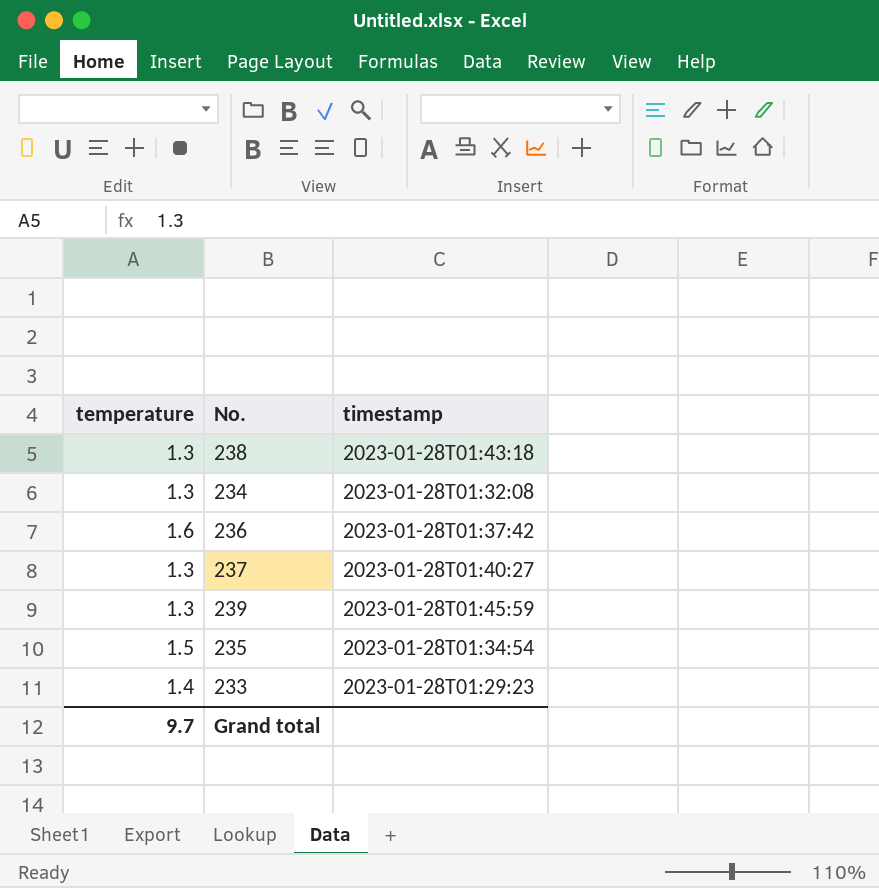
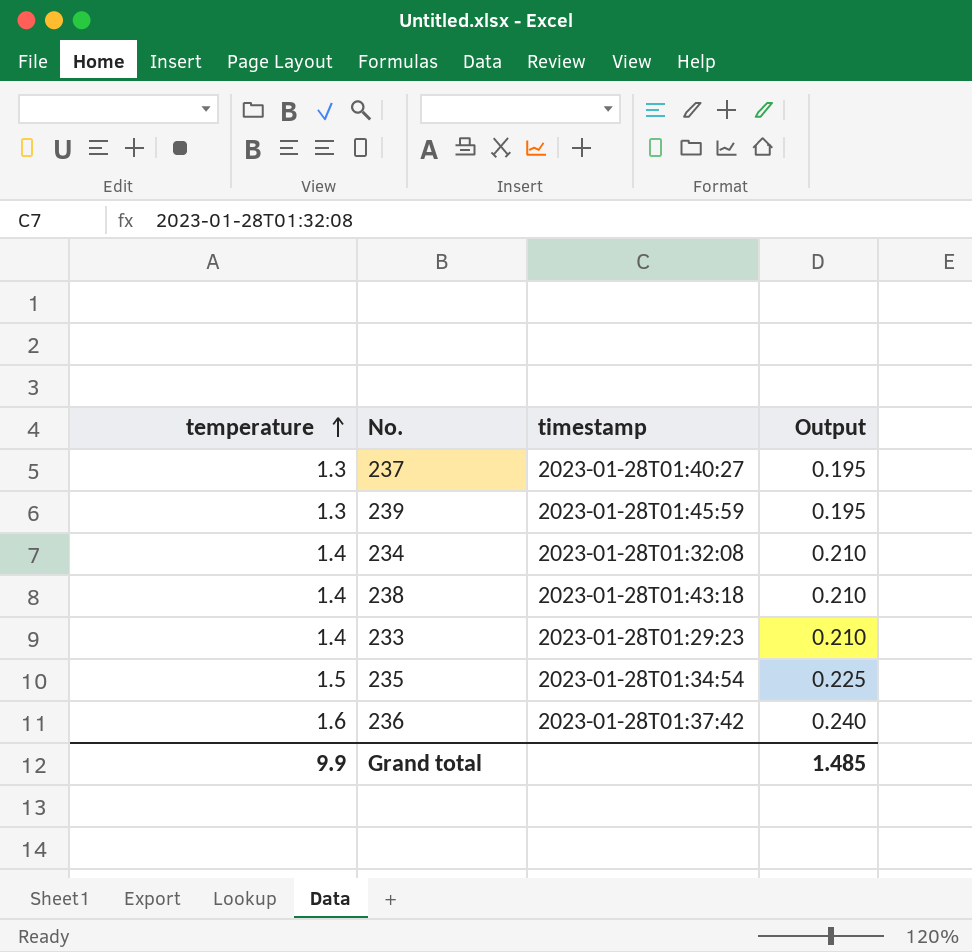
row order: none -> temperature ascending
column Output | formula: none -> [temperature] * 0.15
234 | temperature: 1.3 -> 1.4
238 | temperature: 1.3 -> 1.4
Grand total | temperature: 9.7 -> 9.9

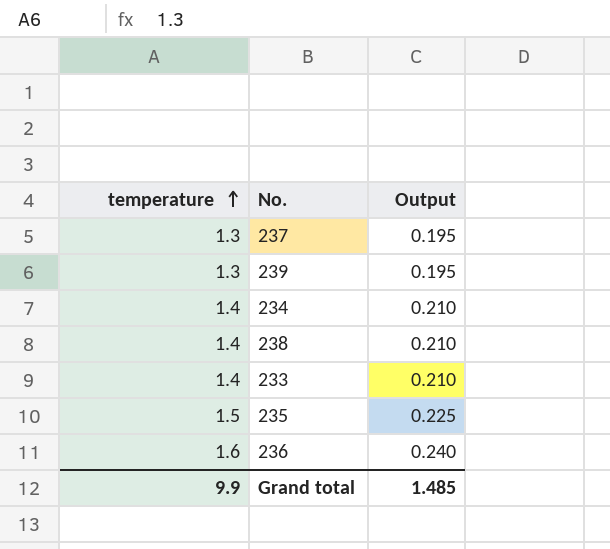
column timestamp | position: 3 -> none

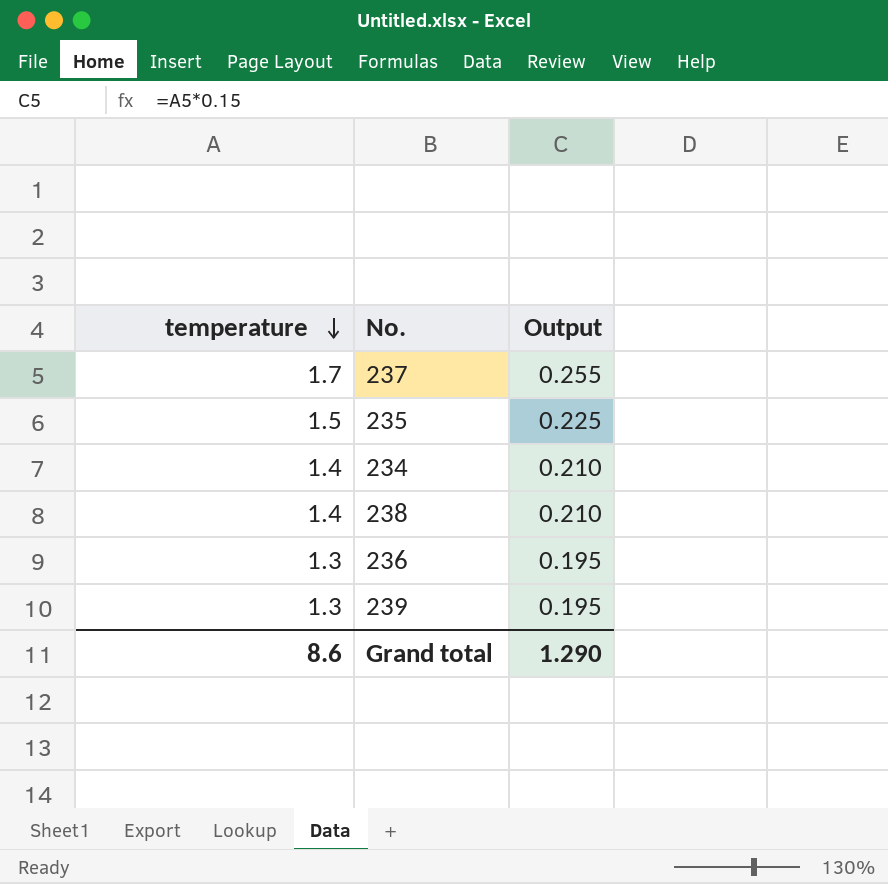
row order: temperature ascending -> temperature descending
row 233: 1.4 | 0.210 -> none
237 | temperature: 1.3 -> 1.7
237 | Output: 0.195 -> 0.255
236 | temperature: 1.6 -> 1.3
236 | Output: 0.240 -> 0.195
Grand total | temperature: 9.9 -> 8.6
Grand total | Output: 1.485 -> 1.290

